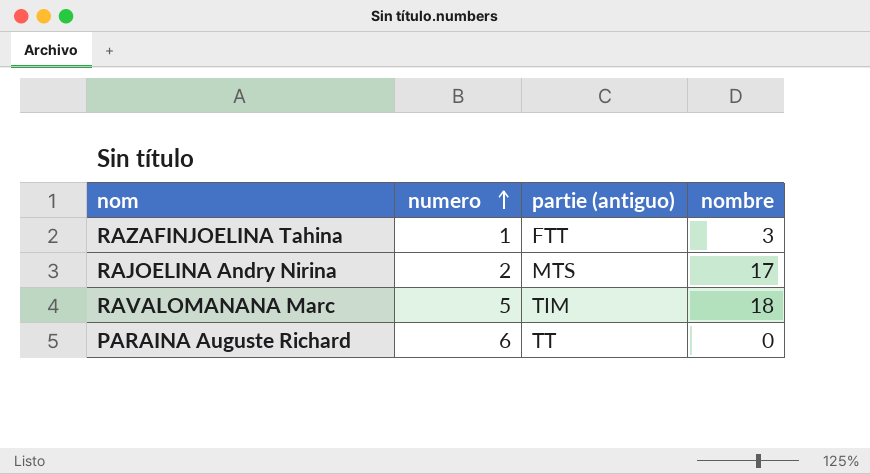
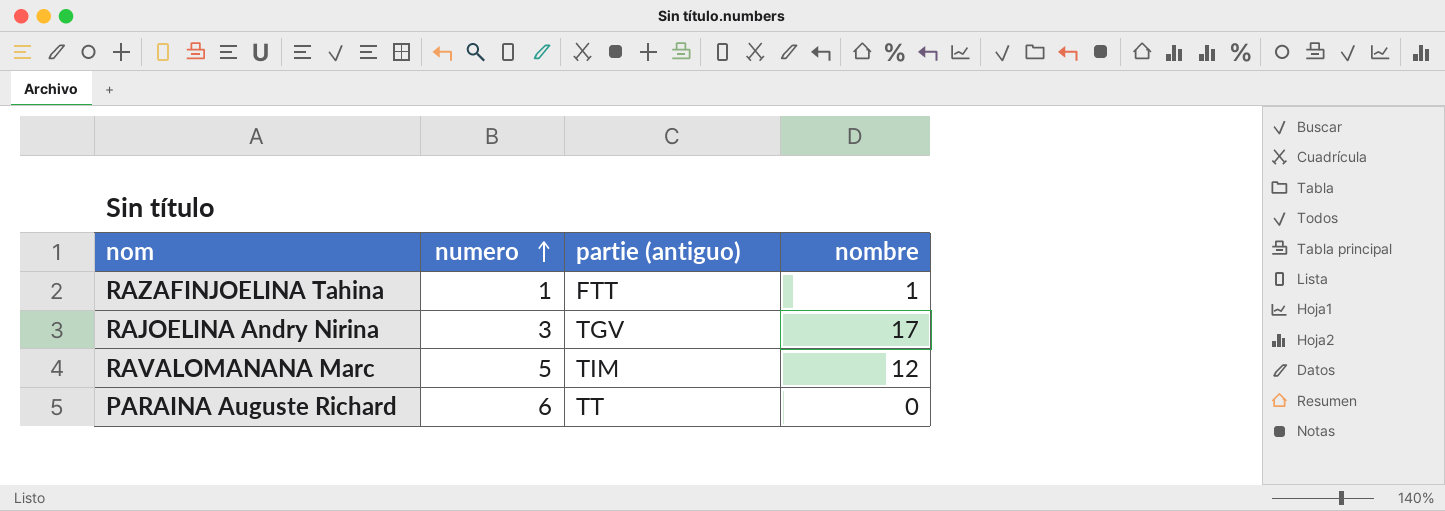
RAZAFINJOELINA Tahina | nombre: 3 -> 1
RAJOELINA Andry Nirina | numero: 2 -> 3
RAJOELINA Andry Nirina | partie (antiguo): MTS -> TGV
RAVALOMANANA Marc | nombre: 18 -> 12

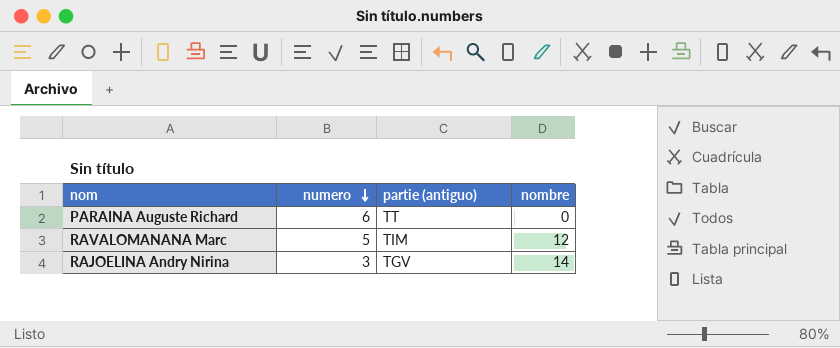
row order: numero ascending -> numero descending
row RAZAFINJOELINA Tahina: 1 | FTT | 1 -> none
RAJOELINA Andry Nirina | nombre: 17 -> 14

